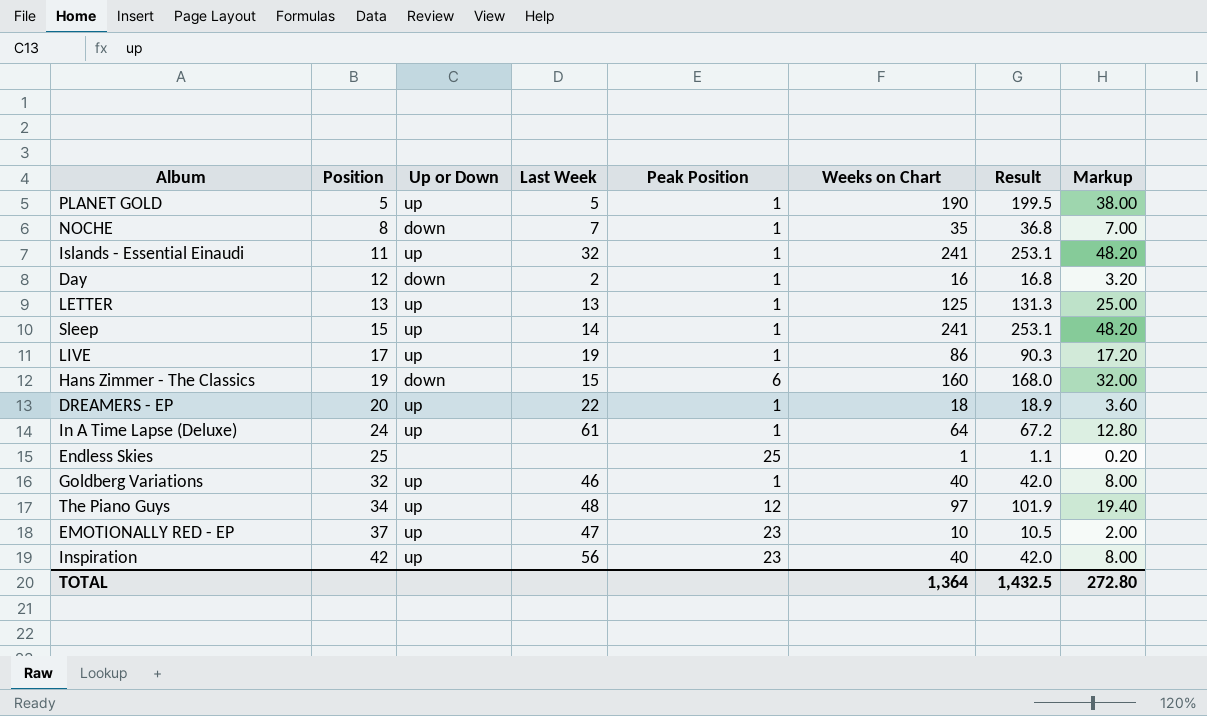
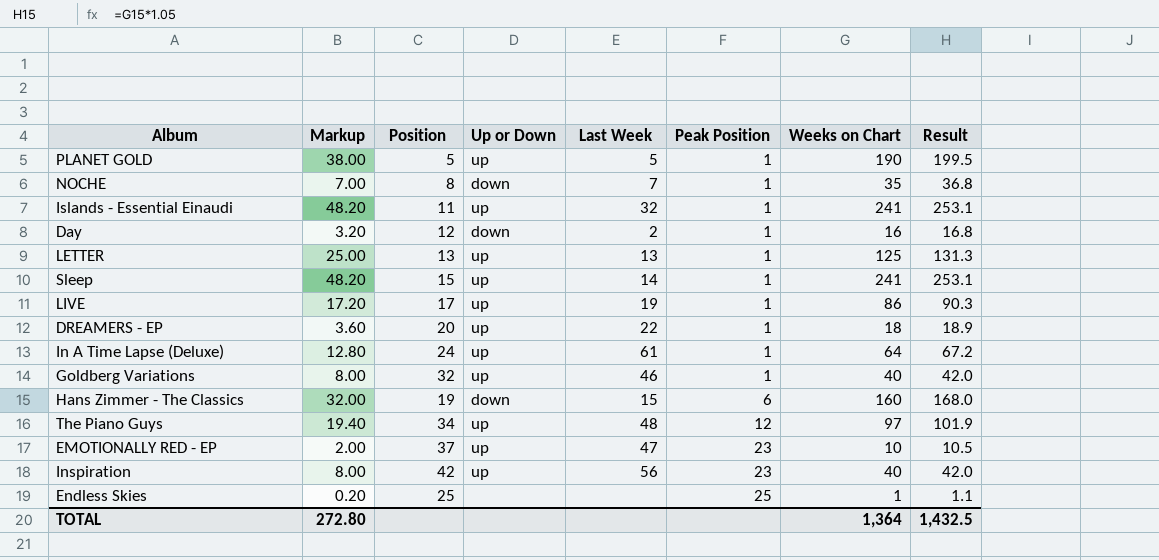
row order: Position ascending -> Peak Position ascending
column Markup | position: 8 -> 2

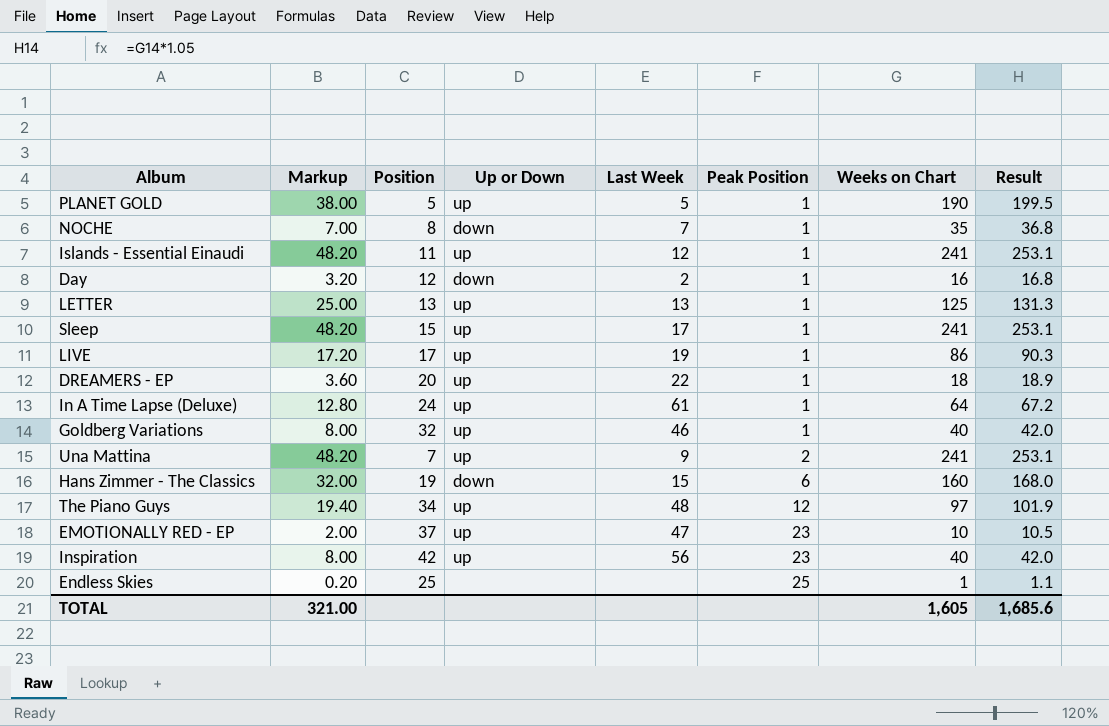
Islands - Essential Einaudi | Last Week: 32 -> 12
Sleep | Last Week: 14 -> 17
row Una Mattina: none -> 48.20 | 7 | up | 9 | 2 | 241 | 253.1
TOTAL | Markup: 272.80 -> 321.00
TOTAL | Weeks on Chart: 1,364 -> 1,605
TOTAL | Result: 1,432.5 -> 1,685.6

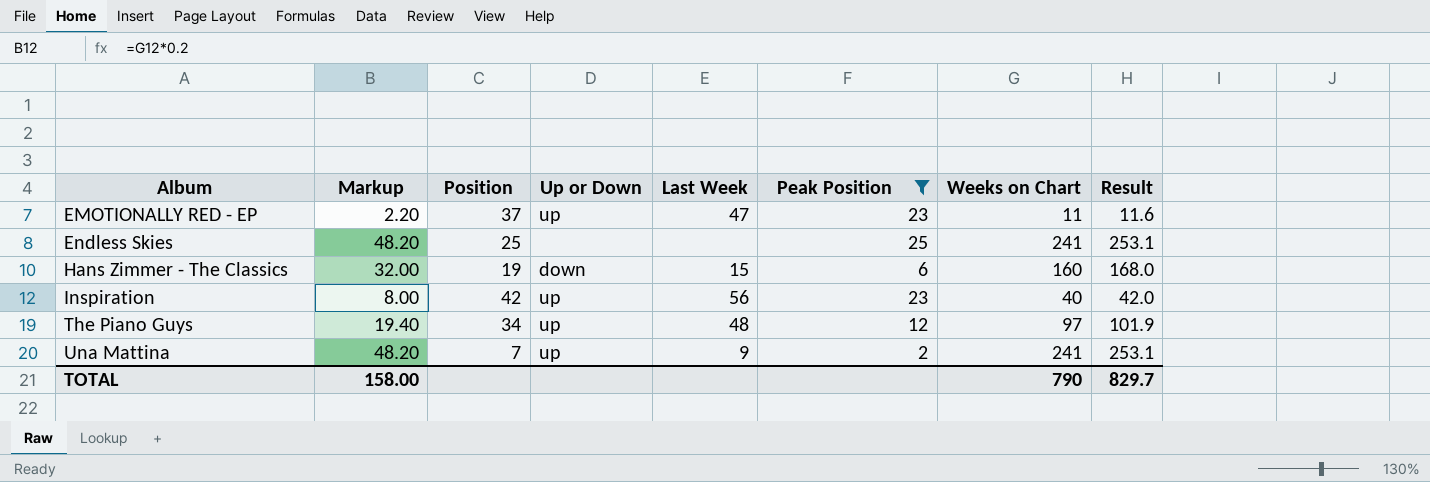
filter: none -> Peak Position != 1
row order: Peak Position ascending -> Album ascending
EMOTIONALLY RED - EP | Markup: 2.00 -> 2.20
EMOTIONALLY RED - EP | Weeks on Chart: 10 -> 11
EMOTIONALLY RED - EP | Result: 10.5 -> 11.6
Endless Skies | Markup: 0.20 -> 48.20
Endless Skies | Weeks on Chart: 1 -> 241
Endless Skies | Result: 1.1 -> 253.1
TOTAL | Markup: 321.00 -> 158.00
TOTAL | Weeks on Chart: 1,605 -> 790
TOTAL | Result: 1,685.6 -> 829.7

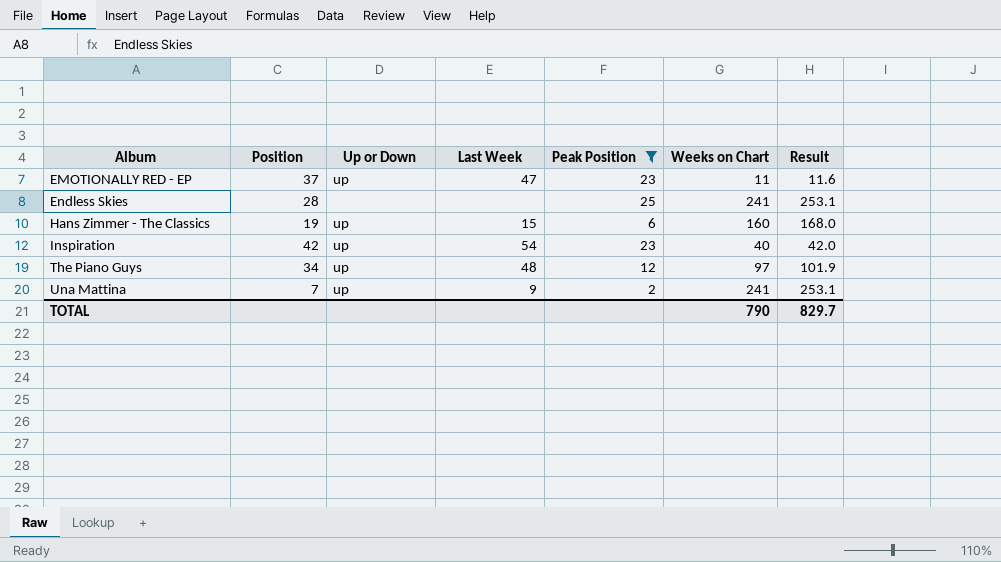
column Markup | formula: [Weeks on Chart] * 0.2 -> none
Endless Skies | Position: 25 -> 28
Hans Zimmer - The Classics | Up or Down: down -> up
Inspiration | Last Week: 56 -> 54

